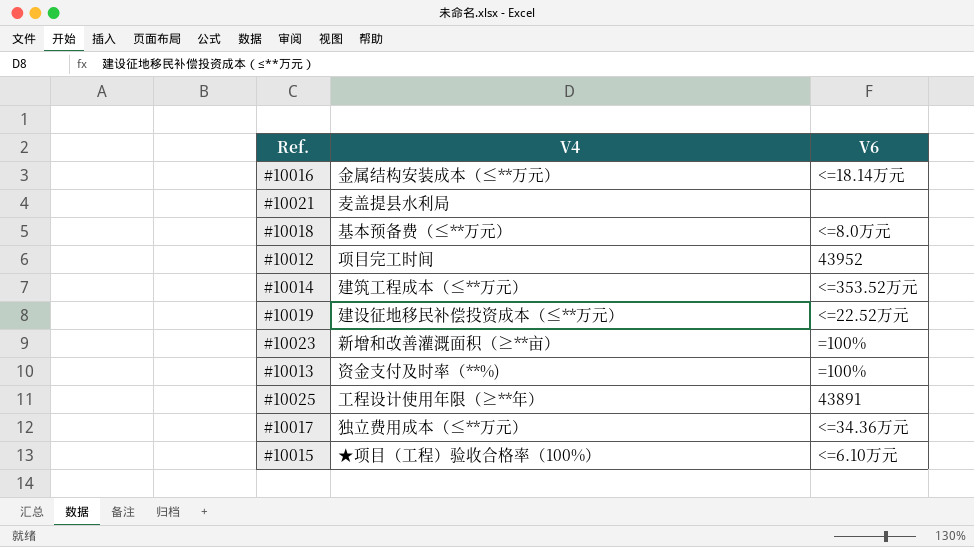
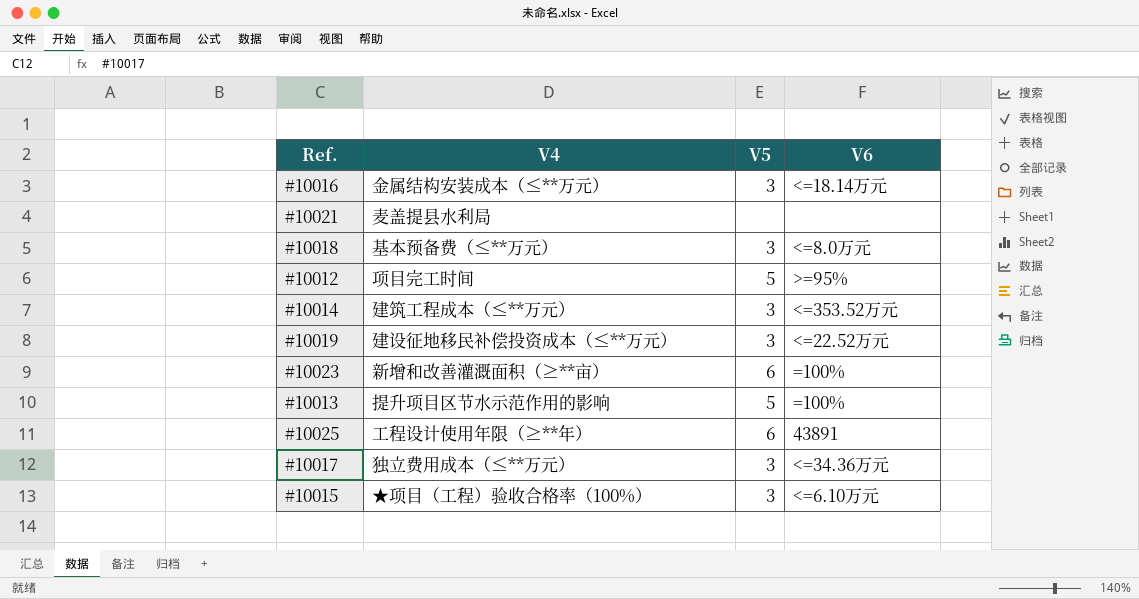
column V5 | position: none -> 3
#10012 | V6: 43952 -> >=95%
#10013 | V4: 资金支付及时率（**%) -> 提升项目区节水示范作用的影响

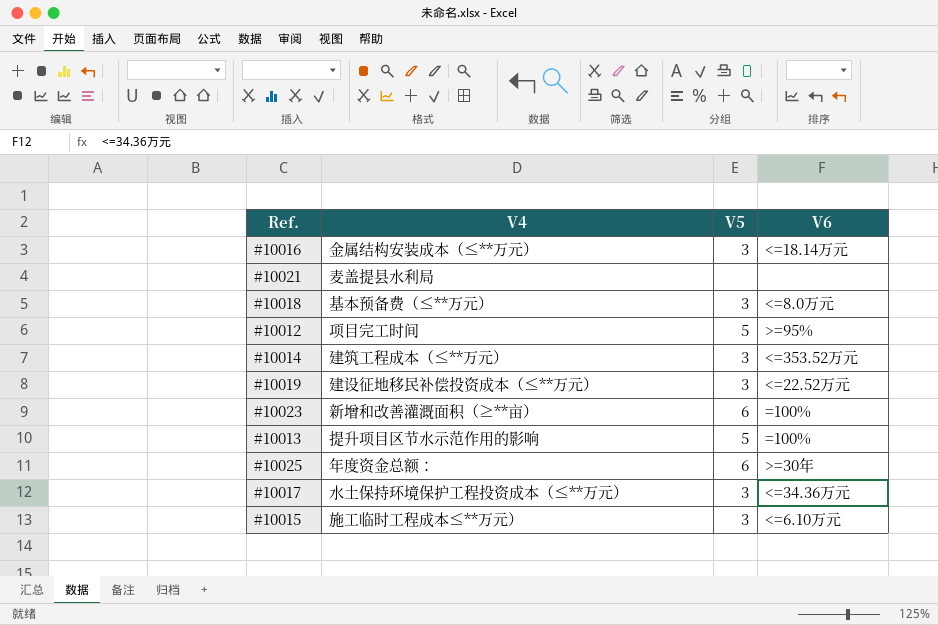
#10025 | V4: 工程设计使用年限（≥**年） -> 年度资金总额：
#10025 | V6: 43891 -> >=30年
#10017 | V4: 独立费用成本（≤**万元） -> 水土保持环境保护工程投资成本（≤**万元）
#10015 | V4: ★项目（工程）验收合格率（100%） -> 施工临时工程成本≤**万元）

